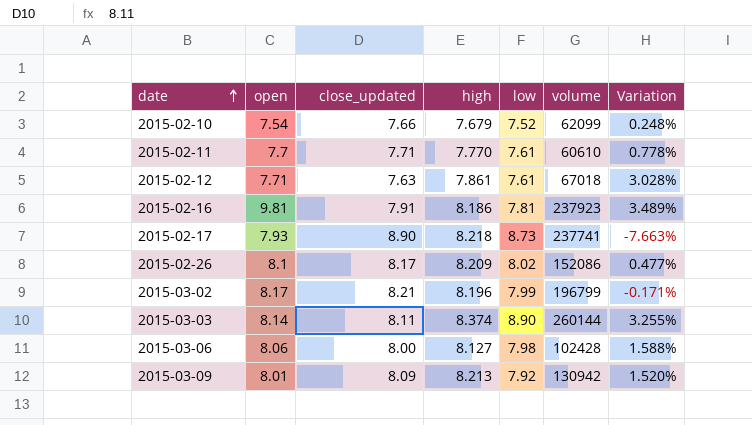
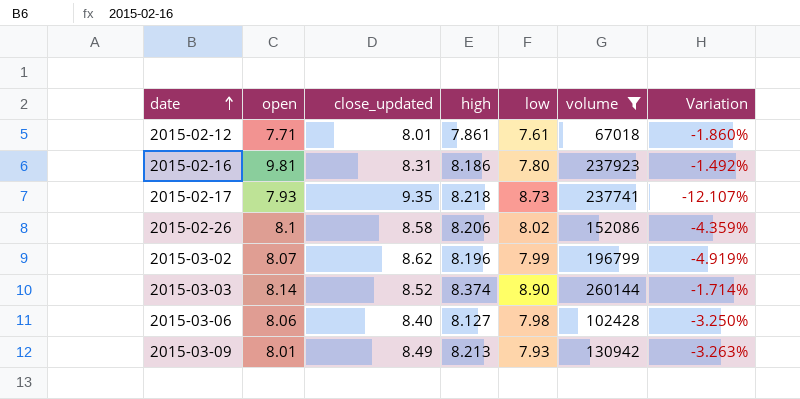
filter: none -> volume >= 67018
2015-02-12 | close_updated: 7.63 -> 8.01
2015-02-12 | Variation: 3.028% -> -1.860%
2015-02-16 | close_updated: 7.91 -> 8.31
2015-02-16 | low: 7.81 -> 7.80
2015-02-16 | Variation: 3.489% -> -1.492%
2015-02-17 | close_updated: 8.90 -> 9.35
2015-02-17 | Variation: -7.663% -> -12.107%
2015-02-26 | close_updated: 8.17 -> 8.58
2015-02-26 | high: 8.209 -> 8.206
2015-02-26 | Variation: 0.477% -> -4.359%
2015-03-02 | open: 8.17 -> 8.07
2015-03-02 | close_updated: 8.21 -> 8.62
2015-03-02 | Variation: -0.171% -> -4.919%
2015-03-03 | close_updated: 8.11 -> 8.52
2015-03-03 | Variation: 3.255% -> -1.714%
2015-03-06 | close_updated: 8.00 -> 8.40
2015-03-06 | Variation: 1.588% -> -3.250%
2015-03-09 | close_updated: 8.09 -> 8.49
2015-03-09 | low: 7.92 -> 7.93
2015-03-09 | Variation: 1.520% -> -3.263%

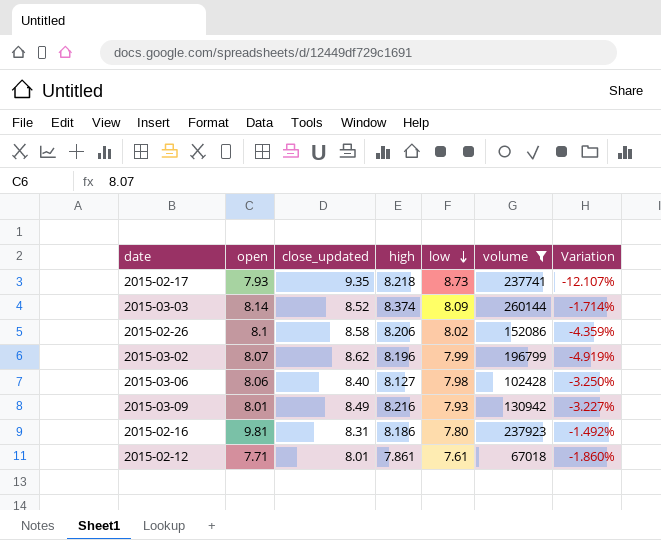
row order: date ascending -> low descending
2015-03-03 | low: 8.90 -> 8.09
2015-03-09 | high: 8.213 -> 8.216
2015-03-09 | Variation: -3.263% -> -3.227%

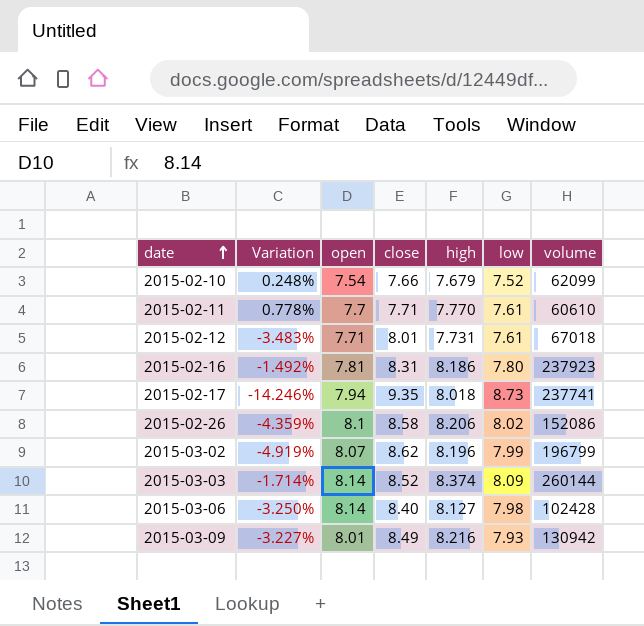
filter: volume >= 67018 -> none
row order: low descending -> date ascending
column Variation | position: 7 -> 2
column name: close_updated -> close
2015-02-12 | Variation: -1.860% -> -3.483%
2015-02-12 | high: 7.861 -> 7.731
2015-02-16 | open: 9.81 -> 7.81
2015-02-17 | Variation: -12.107% -> -14.246%
2015-02-17 | open: 7.93 -> 7.94
2015-02-17 | high: 8.218 -> 8.018
2015-03-06 | open: 8.06 -> 8.14

